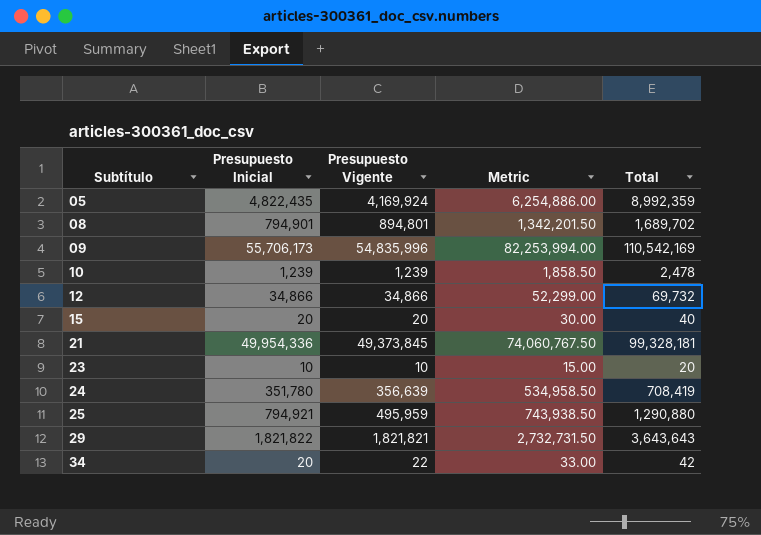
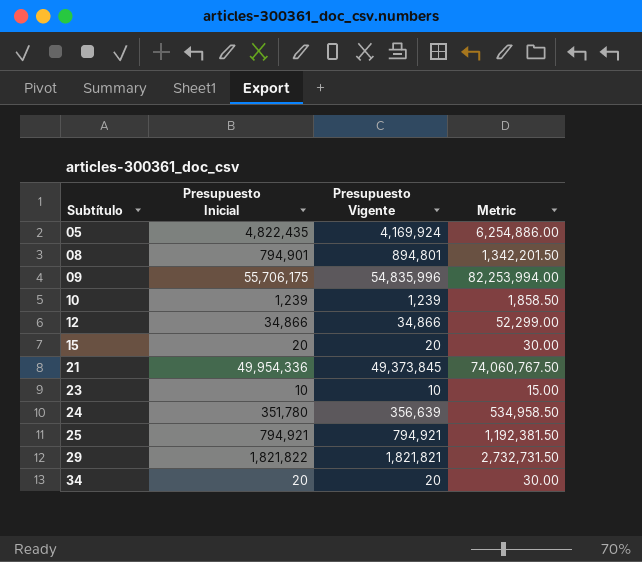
column Total | formula: [Presupuesto Inicial] + [Presupuesto Vigente] -> none
09 | Presupuesto Inicial: 55,706,173 -> 55,706,175
25 | Presupuesto Vigente: 495,959 -> 794,921
25 | Metric: 743,938.50 -> 1,192,381.50
34 | Presupuesto Vigente: 22 -> 20
34 | Metric: 33.00 -> 30.00

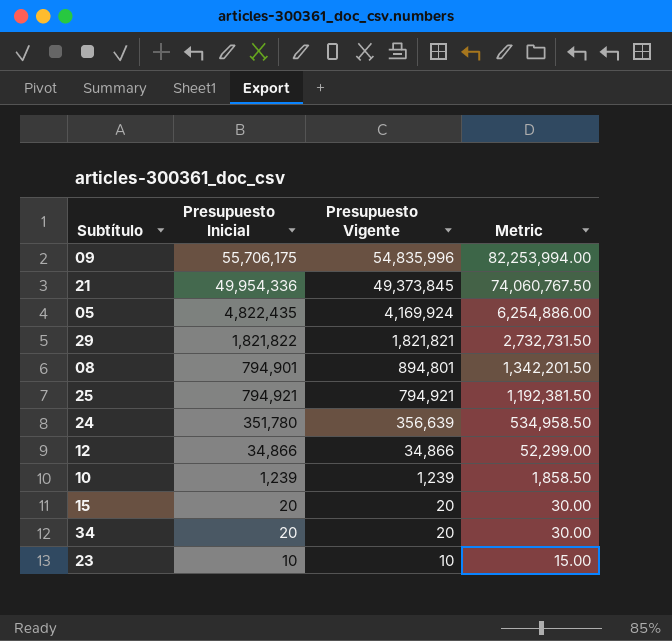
row order: Subtítulo ascending -> Presupuesto Vigente descending

